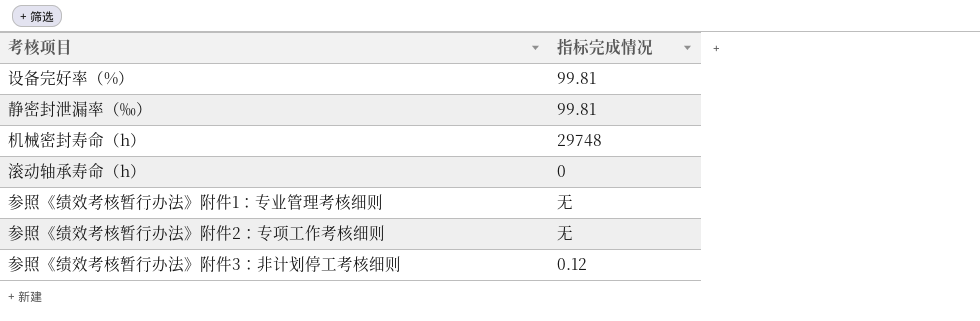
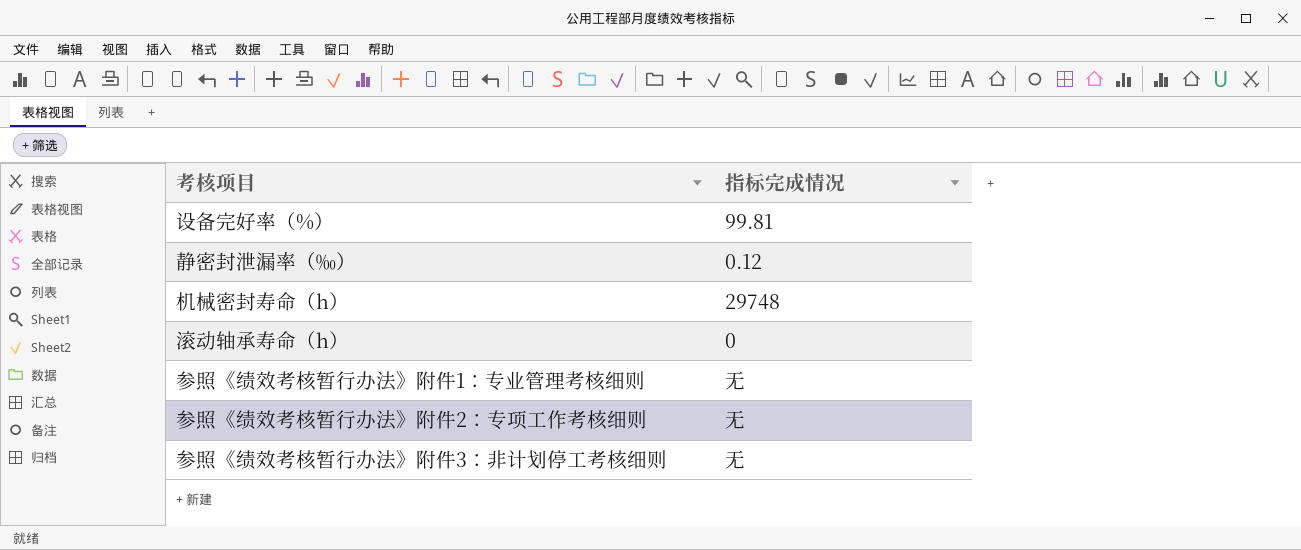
静密封泄漏率（‰） | 指标完成情况: 99.81 -> 0.12
参照《绩效考核暂行办法》附件3：非计划停工考核细则 | 指标完成情况: 0.12 -> 无

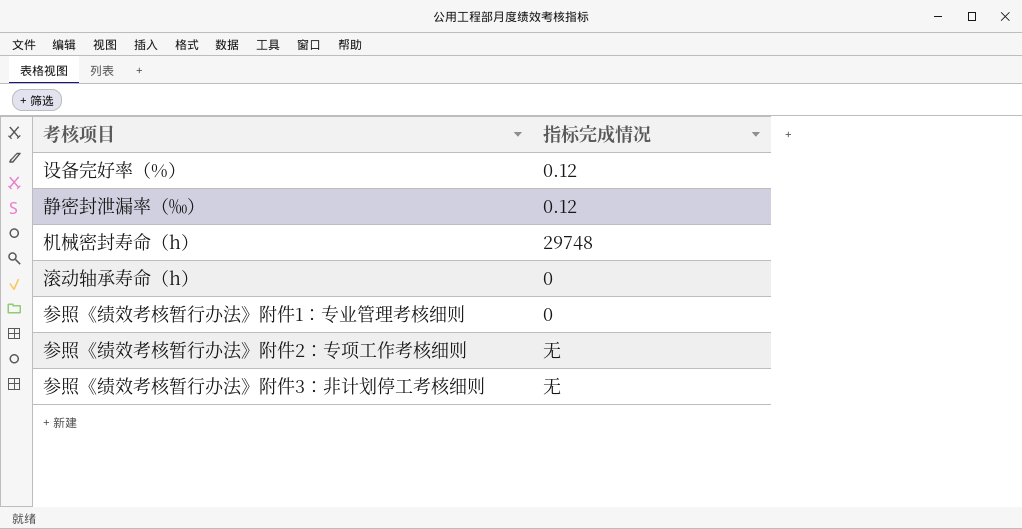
设备完好率（%） | 指标完成情况: 99.81 -> 0.12
参照《绩效考核暂行办法》附件1：专业管理考核细则 | 指标完成情况: 无 -> 0

